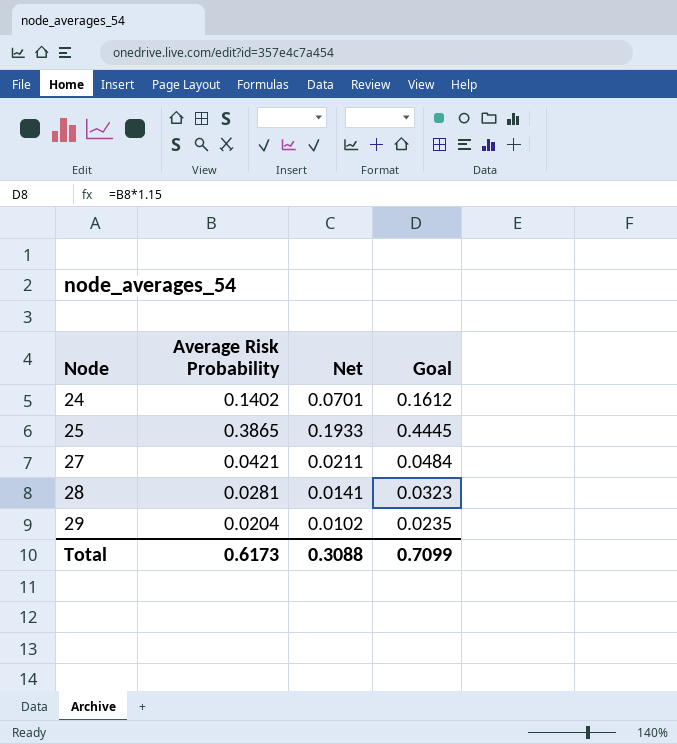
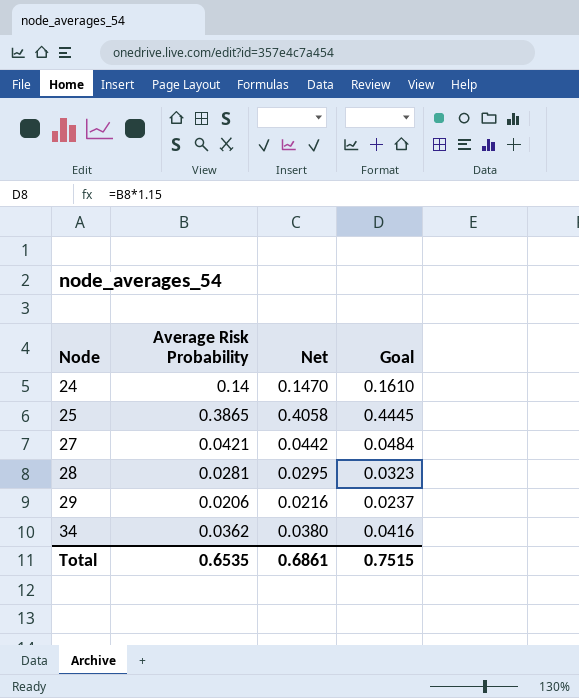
column Net | formula: [Average Risk Probability] * 0.5 -> [Average Risk Probability] * 1.05
24 | Average Risk Probability: 0.1402 -> 0.14
24 | Goal: 0.1612 -> 0.1610
29 | Average Risk Probability: 0.0204 -> 0.0206
29 | Goal: 0.0235 -> 0.0237
row 34: none -> 0.0362 | 0.0380 | 0.0416
Total | Average Risk Probability: 0.6173 -> 0.6535
Total | Net: 0.3088 -> 0.6861
Total | Goal: 0.7099 -> 0.7515

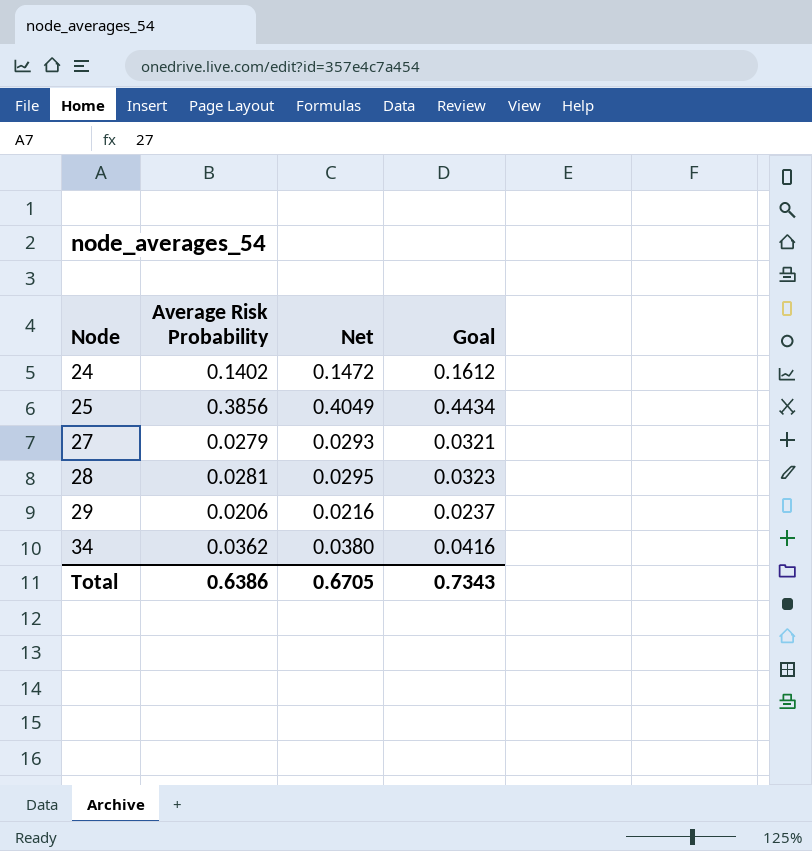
24 | Average Risk Probability: 0.14 -> 0.1402
24 | Net: 0.1470 -> 0.1472
24 | Goal: 0.1610 -> 0.1612
25 | Average Risk Probability: 0.3865 -> 0.3856
25 | Net: 0.4058 -> 0.4049
25 | Goal: 0.4445 -> 0.4434
27 | Average Risk Probability: 0.0421 -> 0.0279
27 | Net: 0.0442 -> 0.0293
27 | Goal: 0.0484 -> 0.0321
Total | Average Risk Probability: 0.6535 -> 0.6386
Total | Net: 0.6861 -> 0.6705
Total | Goal: 0.7515 -> 0.7343

